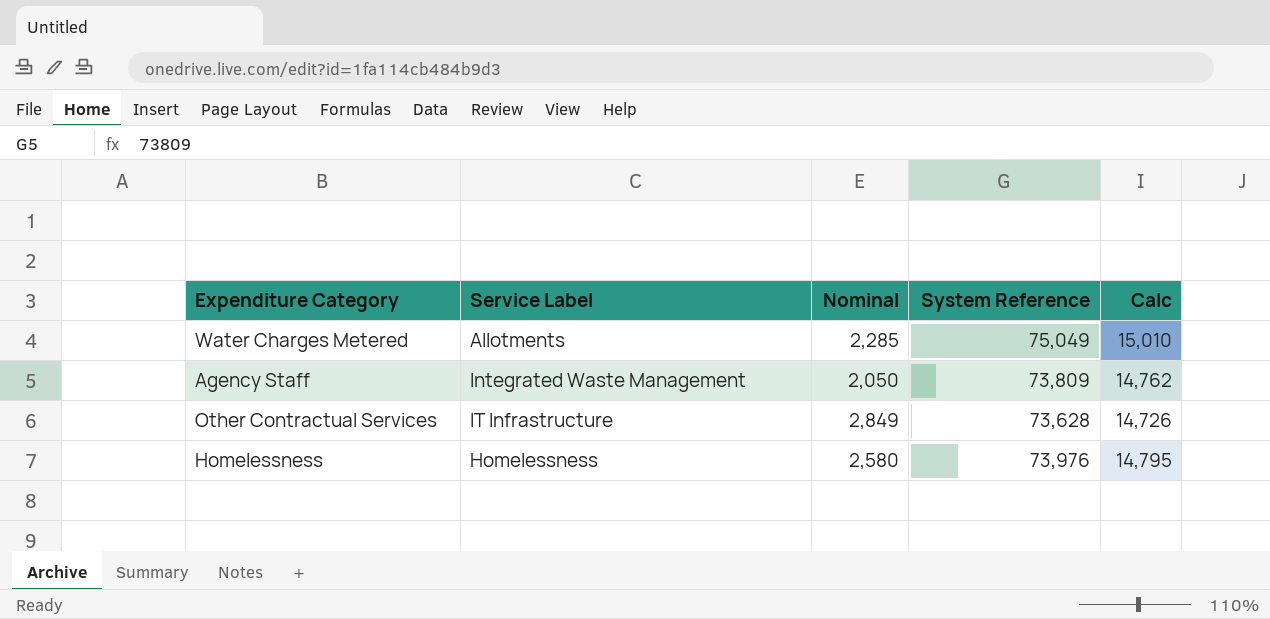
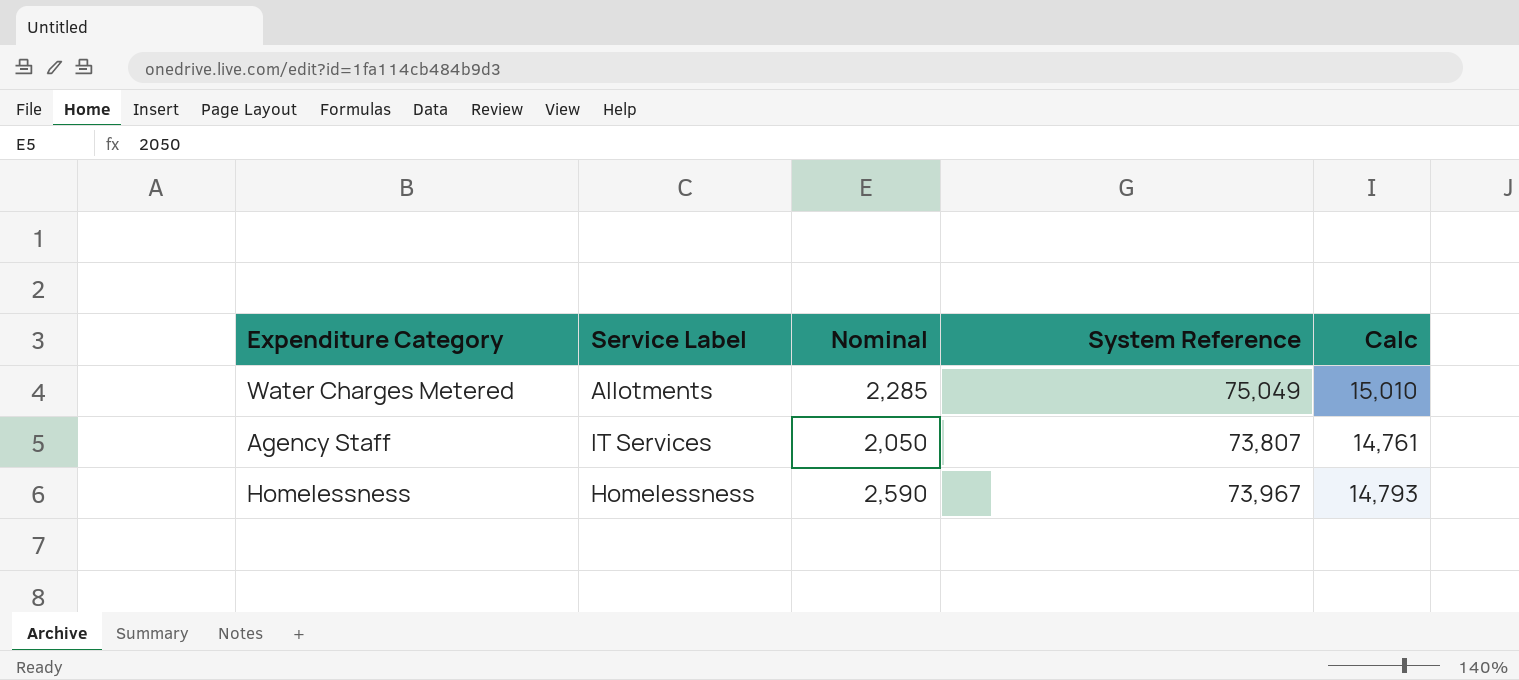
row Other Contractual Services: IT Infrastructure | 2,849 | 73,628 | 14,726 -> none
Agency Staff | Service Label: Integrated Waste Management -> IT Services
Agency Staff | System Reference: 73,809 -> 73,807
Agency Staff | Calc: 14,762 -> 14,761
Homelessness | Nominal: 2,580 -> 2,590
Homelessness | System Reference: 73,976 -> 73,967
Homelessness | Calc: 14,795 -> 14,793

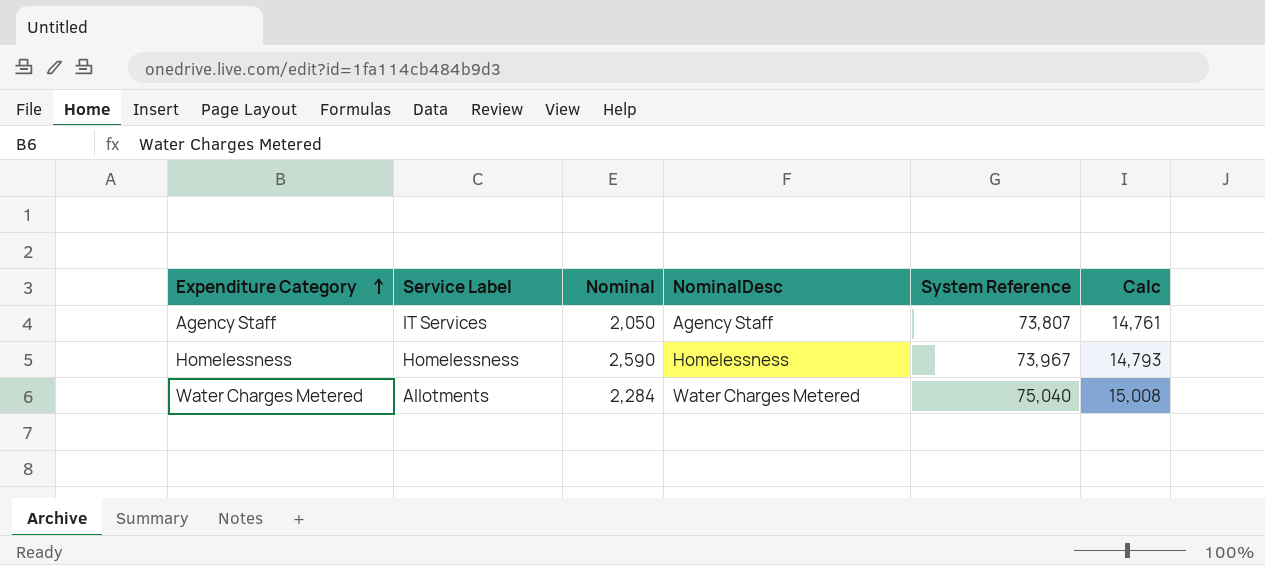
row order: none -> Expenditure Category ascending
column NominalDesc | position: none -> 4
Water Charges Metered | Nominal: 2,285 -> 2,284
Water Charges Metered | System Reference: 75,049 -> 75,040
Water Charges Metered | Calc: 15,010 -> 15,008

